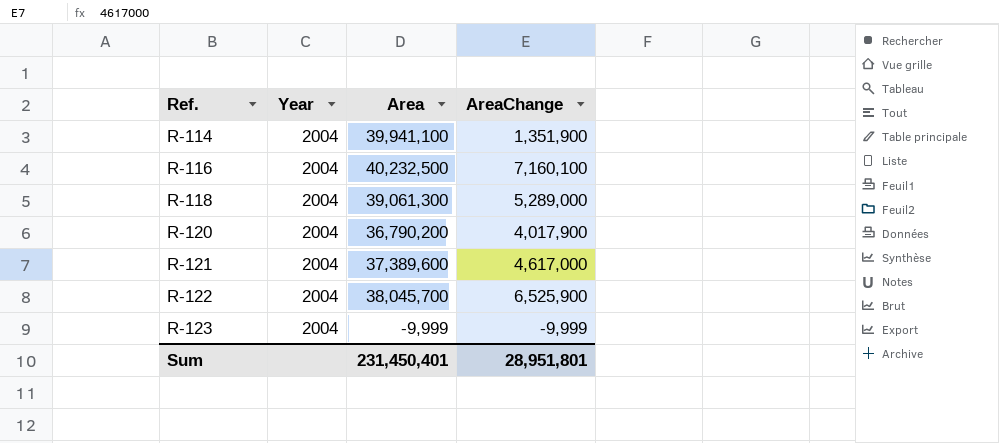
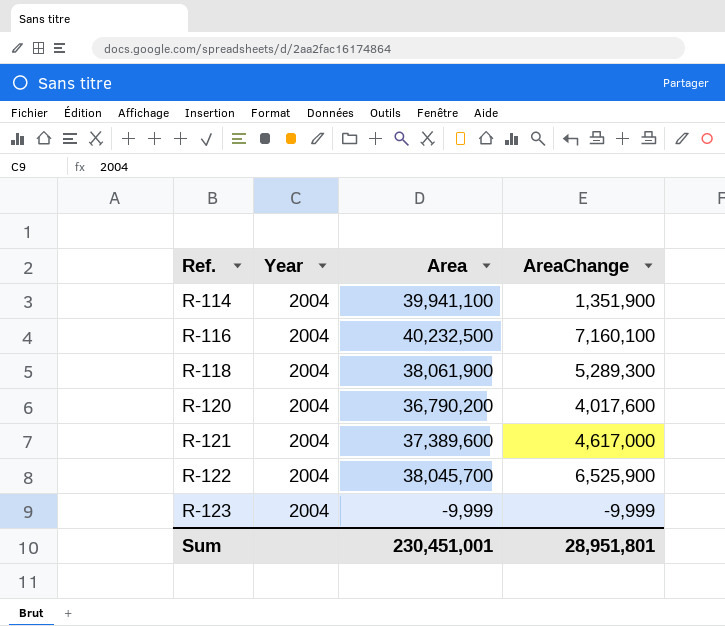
R-118 | Area: 39,061,300 -> 38,061,900
R-118 | AreaChange: 5,289,000 -> 5,289,300
R-120 | AreaChange: 4,017,900 -> 4,017,600
Sum | Area: 231,450,401 -> 230,451,001

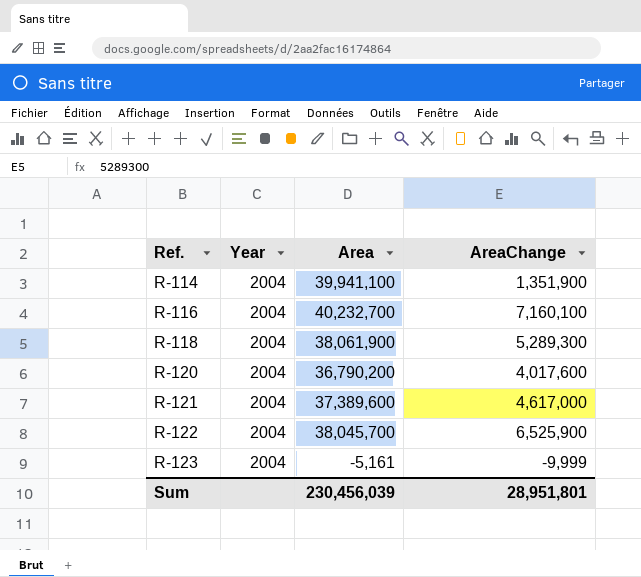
R-116 | Area: 40,232,500 -> 40,232,700
R-123 | Area: -9,999 -> -5,161
Sum | Area: 230,451,001 -> 230,456,039

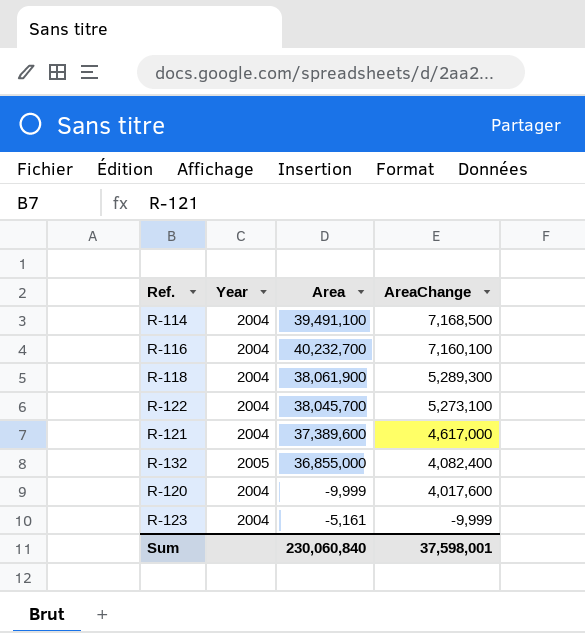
row order: Ref. ascending -> AreaChange descending
R-114 | Area: 39,941,100 -> 39,491,100
R-114 | AreaChange: 1,351,900 -> 7,168,500
R-122 | AreaChange: 6,525,900 -> 5,273,100
row R-132: none -> 2005 | 36,855,000 | 4,082,400
R-120 | Area: 36,790,200 -> -9,999
Sum | Area: 230,456,039 -> 230,060,840
Sum | AreaChange: 28,951,801 -> 37,598,001

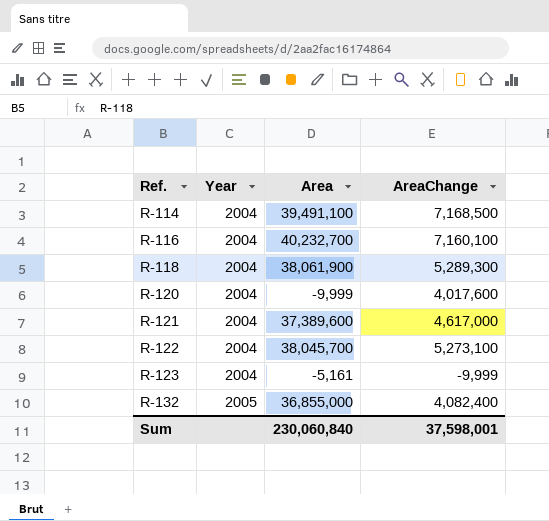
row order: AreaChange descending -> Ref. ascending

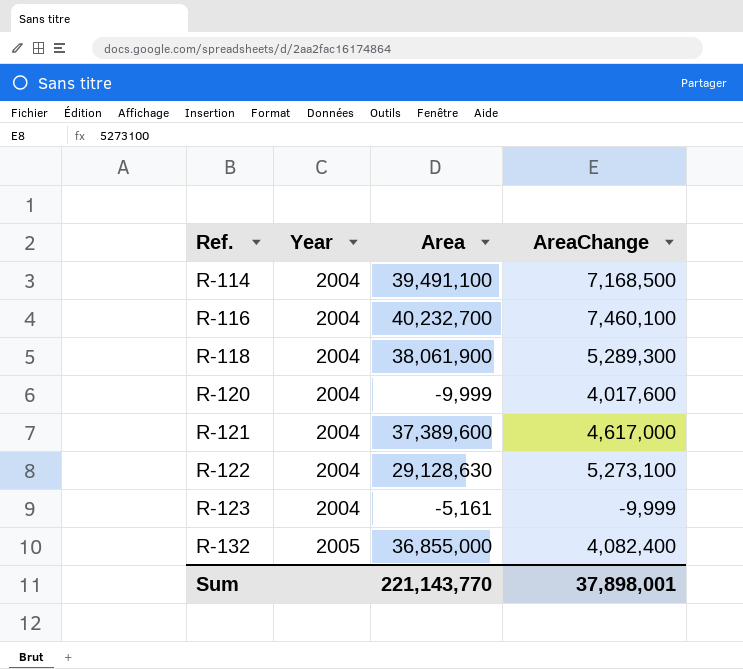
R-116 | AreaChange: 7,160,100 -> 7,460,100
R-122 | Area: 38,045,700 -> 29,128,630
Sum | Area: 230,060,840 -> 221,143,770
Sum | AreaChange: 37,598,001 -> 37,898,001

